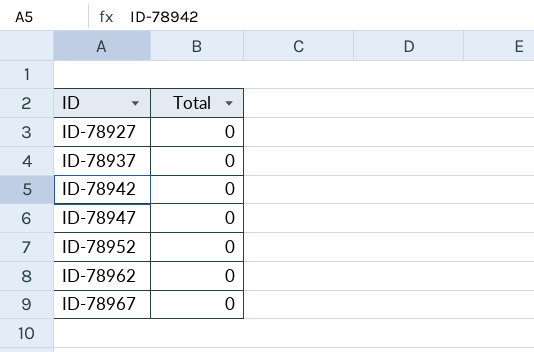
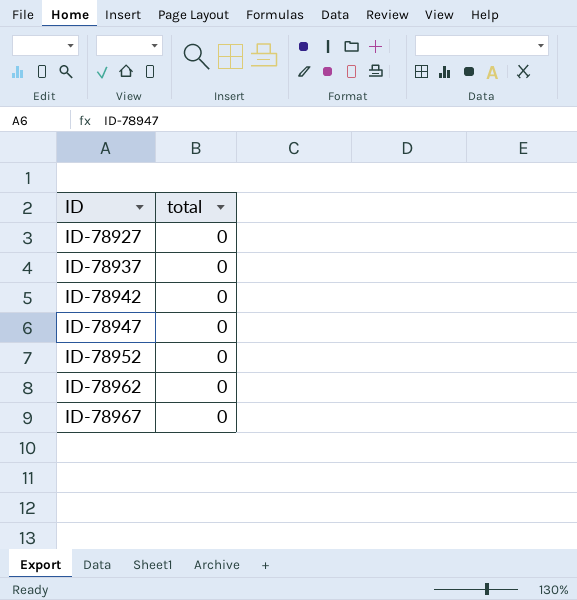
column name: Total -> total

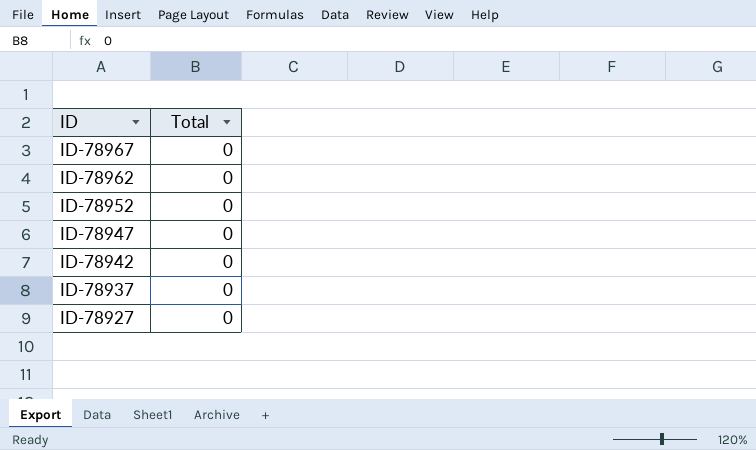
row order: ID ascending -> ID descending
column name: total -> Total

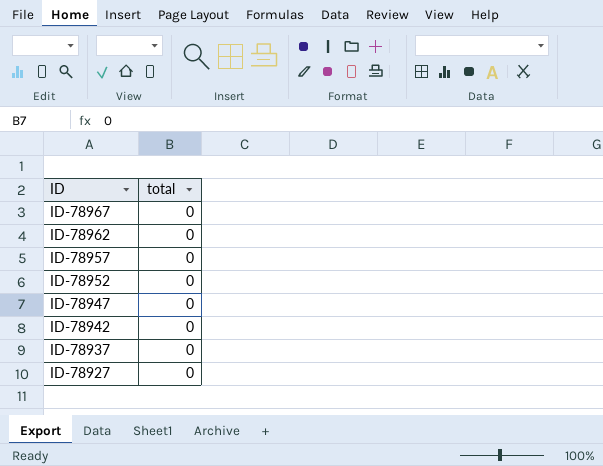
column name: Total -> total
row ID-78957: none -> 0

